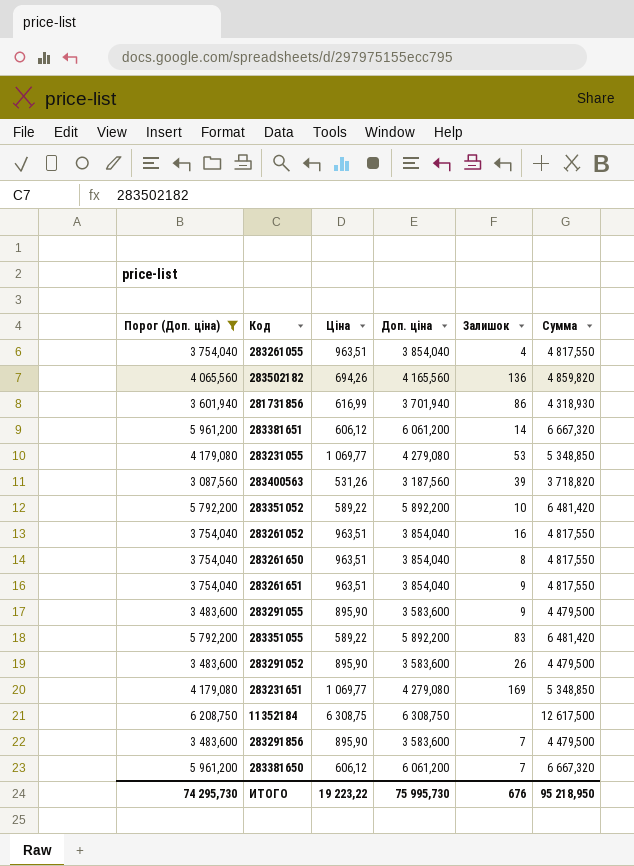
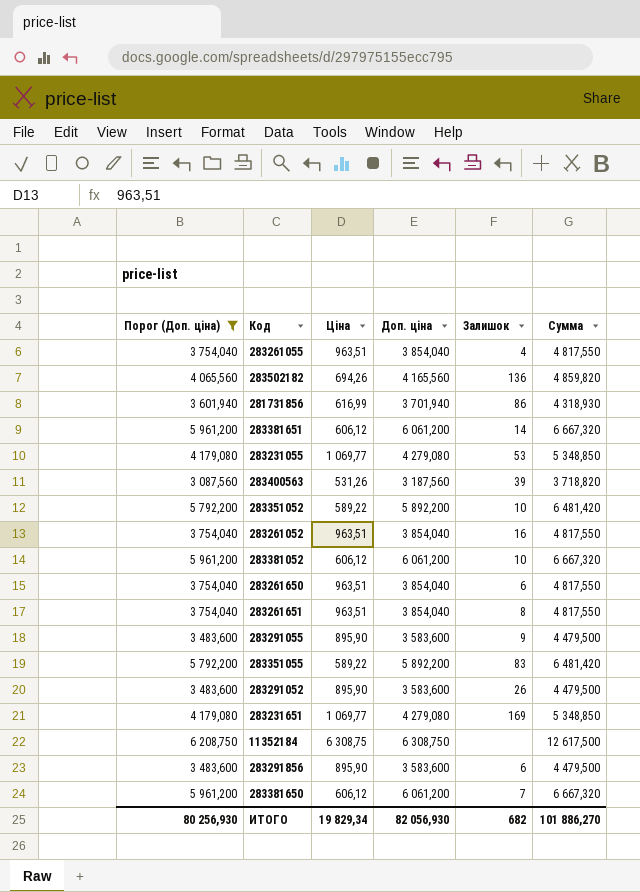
row 283381052: none -> 5 961,200 | 606,12 | 6 061,200 | 10 | 6 667,320
283261650 | Залишок: 8 -> 6
283261651 | Залишок: 9 -> 8
283291856 | Залишок: 7 -> 6
ИТОГО | Порог (Доп. ціна): 74 295,730 -> 80 256,930
ИТОГО | Ціна: 19 223,22 -> 19 829,34
ИТОГО | Доп. ціна: 75 995,730 -> 82 056,930
ИТОГО | Залишок: 676 -> 682
ИТОГО | Сумма: 95 218,950 -> 101 886,270

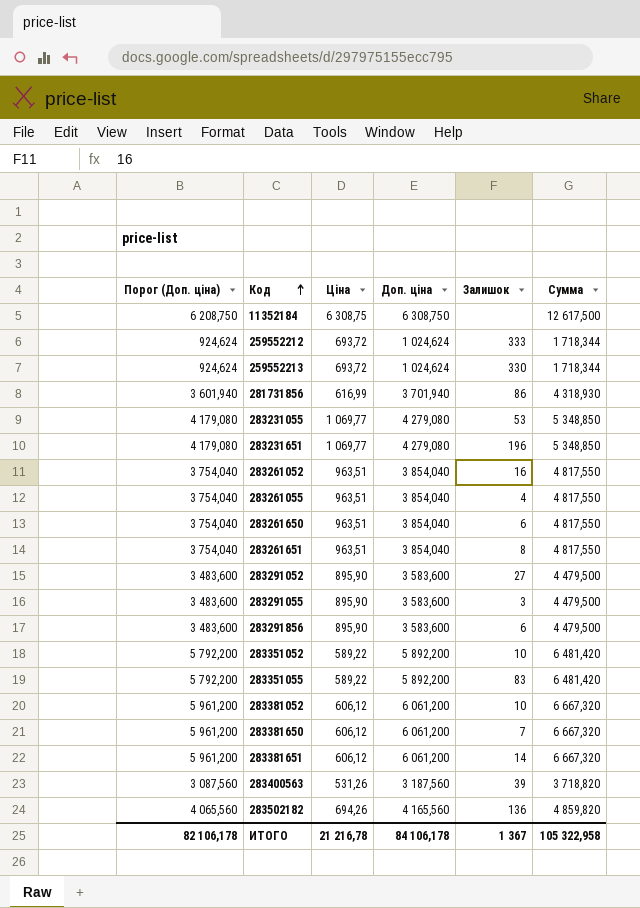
filter: Порог (Доп. ціна) != 924,624 -> none
row order: none -> Код ascending
283231651 | Залишок: 169 -> 196
283291052 | Залишок: 26 -> 27
283291055 | Залишок: 9 -> 3
ИТОГО | Порог (Доп. ціна): 80 256,930 -> 82 106,178
ИТОГО | Ціна: 19 829,34 -> 21 216,78
ИТОГО | Доп. ціна: 82 056,930 -> 84 106,178
ИТОГО | Залишок: 682 -> 1 367
ИТОГО | Сумма: 101 886,270 -> 105 322,958

